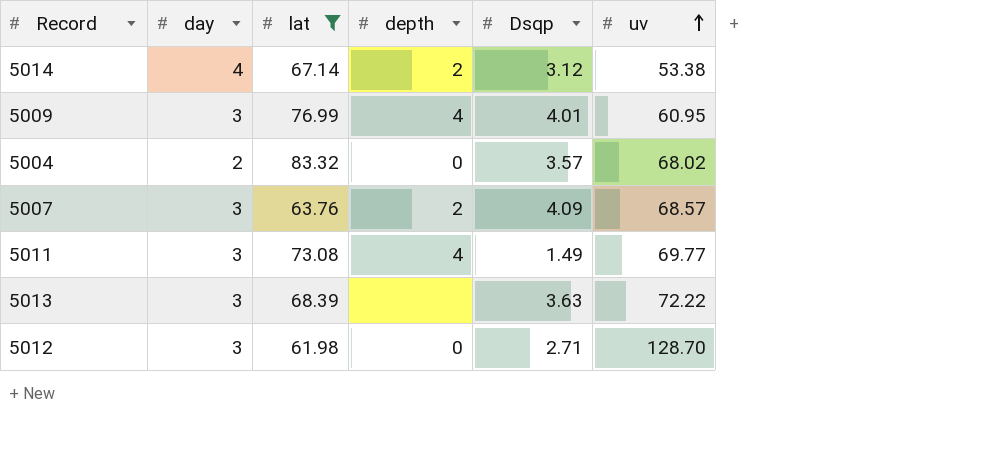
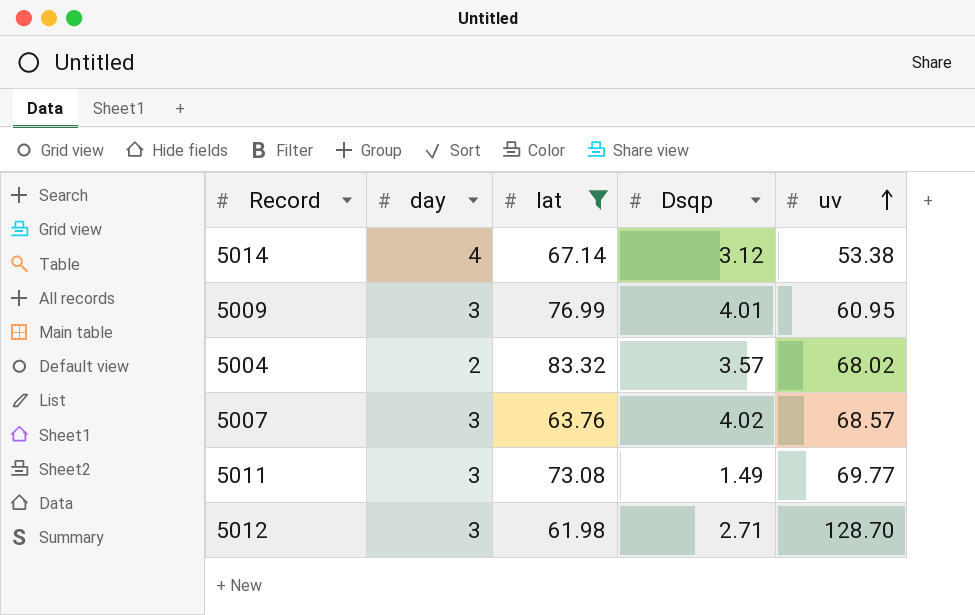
column depth | position: 4 -> none
row 5013: 3 | 68.39 | none | 3.63 | 72.22 -> none
5007 | Dsqp: 4.09 -> 4.02

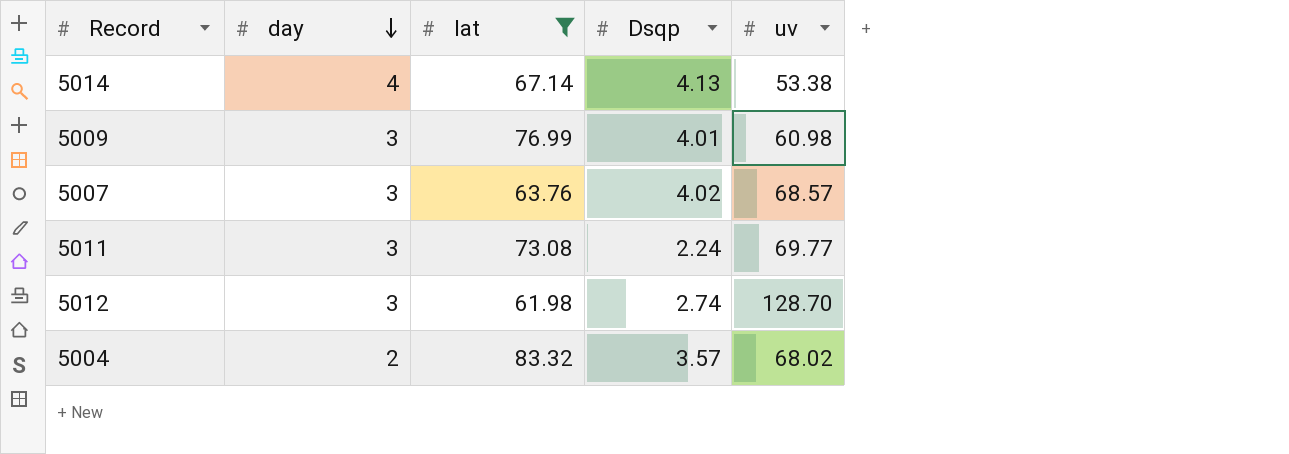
row order: uv ascending -> day descending
5014 | Dsqp: 3.12 -> 4.13
5009 | uv: 60.95 -> 60.98
5011 | Dsqp: 1.49 -> 2.24
5012 | Dsqp: 2.71 -> 2.74

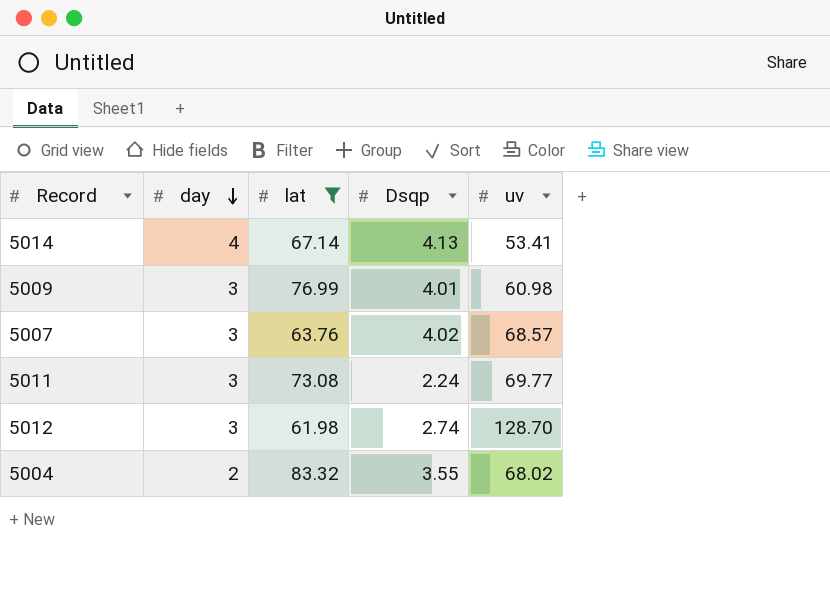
5014 | uv: 53.38 -> 53.41
5004 | Dsqp: 3.57 -> 3.55

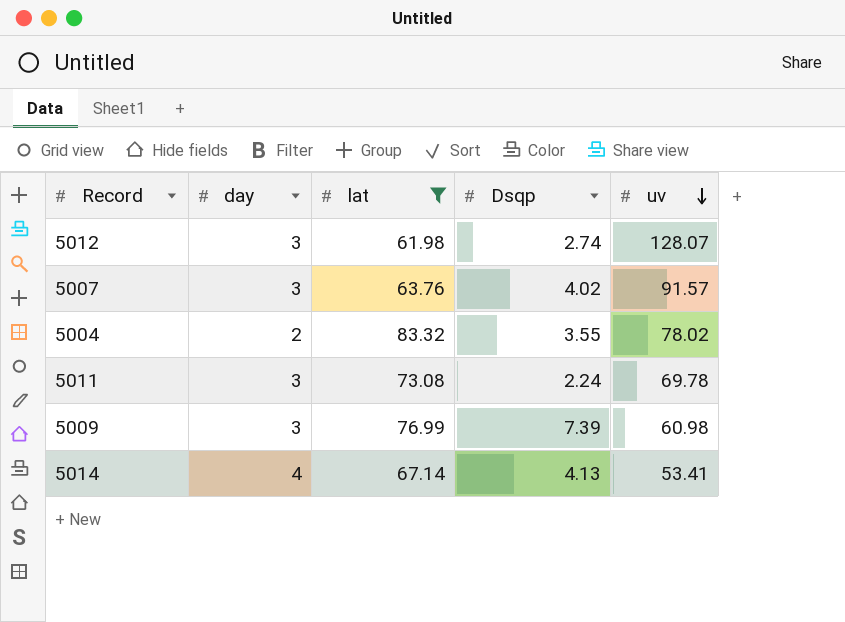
row order: day descending -> uv descending
5012 | uv: 128.70 -> 128.07
5007 | uv: 68.57 -> 91.57
5004 | uv: 68.02 -> 78.02
5011 | uv: 69.77 -> 69.78
5009 | Dsqp: 4.01 -> 7.39

